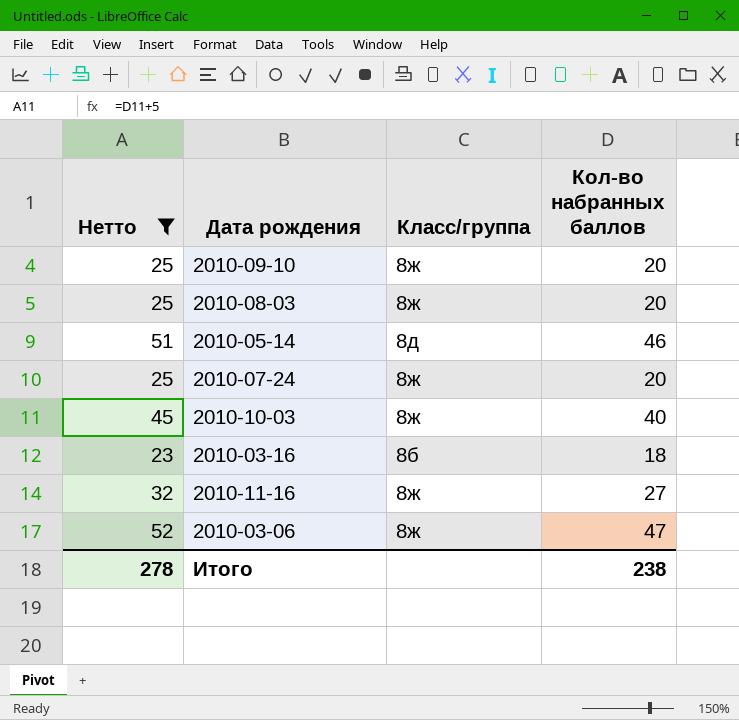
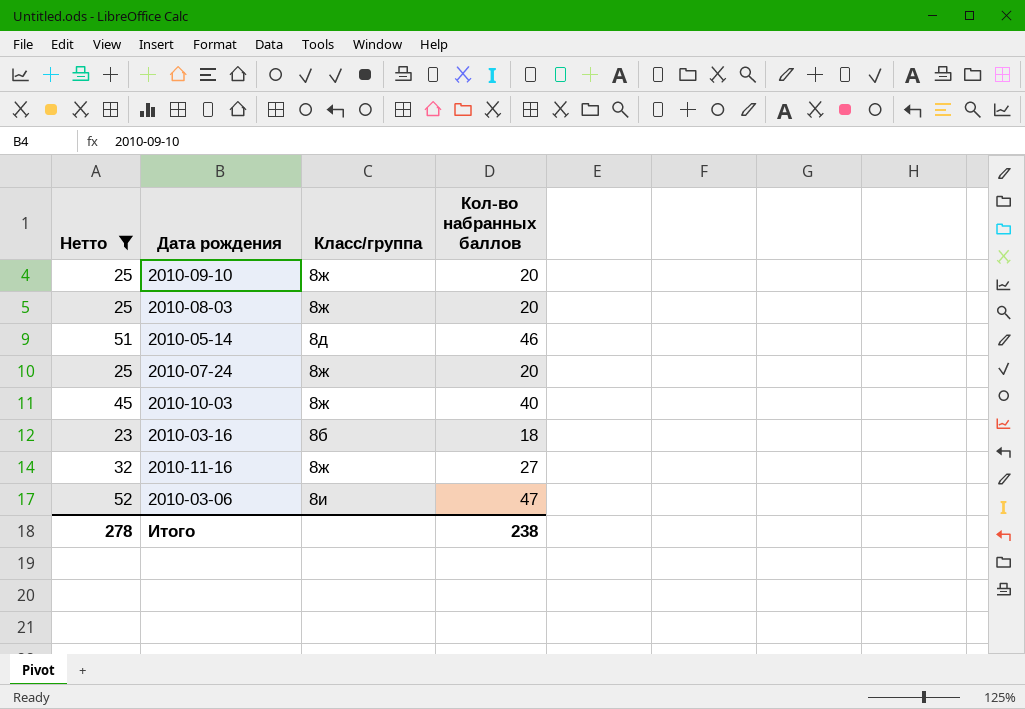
2010-03-06 | Класс/группа: 8ж -> 8и

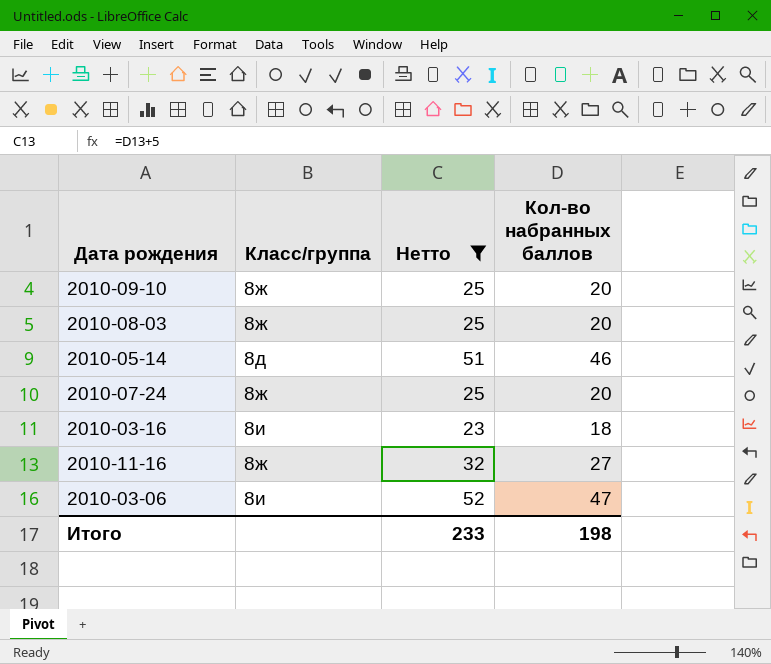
column Нетто | position: 1 -> 3
row 2010-10-03: 45 | 8ж | 40 -> none
2010-03-16 | Класс/группа: 8б -> 8и
Итого | Нетто: 278 -> 233
Итого | Кол-во набранных баллов: 238 -> 198

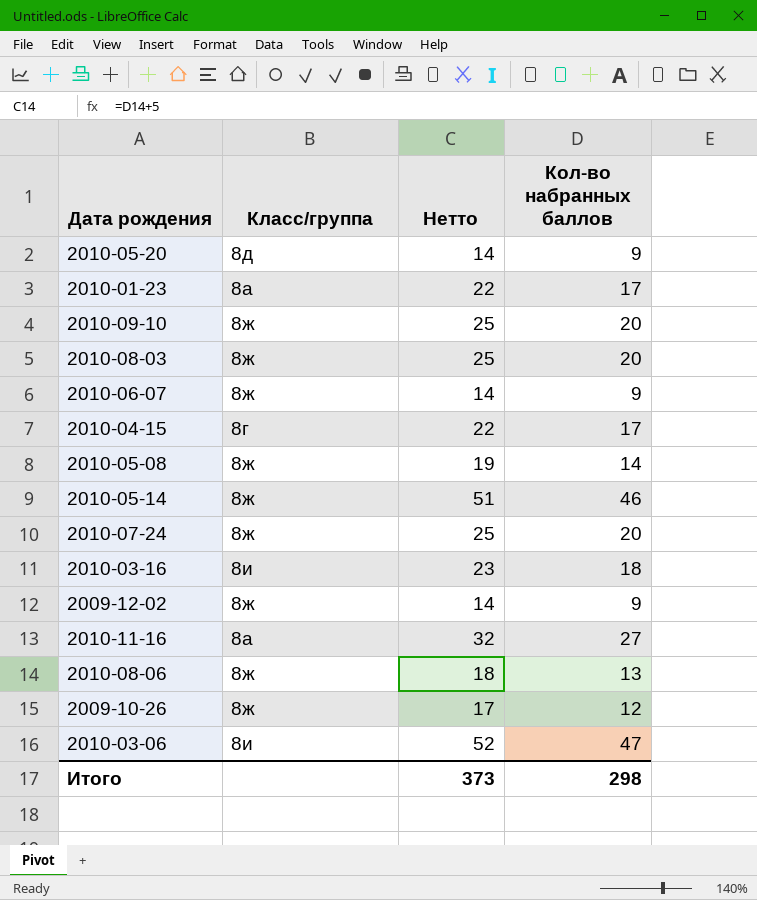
filter: Нетто >= 23 -> none
2010-05-14 | Класс/группа: 8д -> 8ж
2010-11-16 | Класс/группа: 8ж -> 8а
Итого | Нетто: 233 -> 373
Итого | Кол-во набранных баллов: 198 -> 298

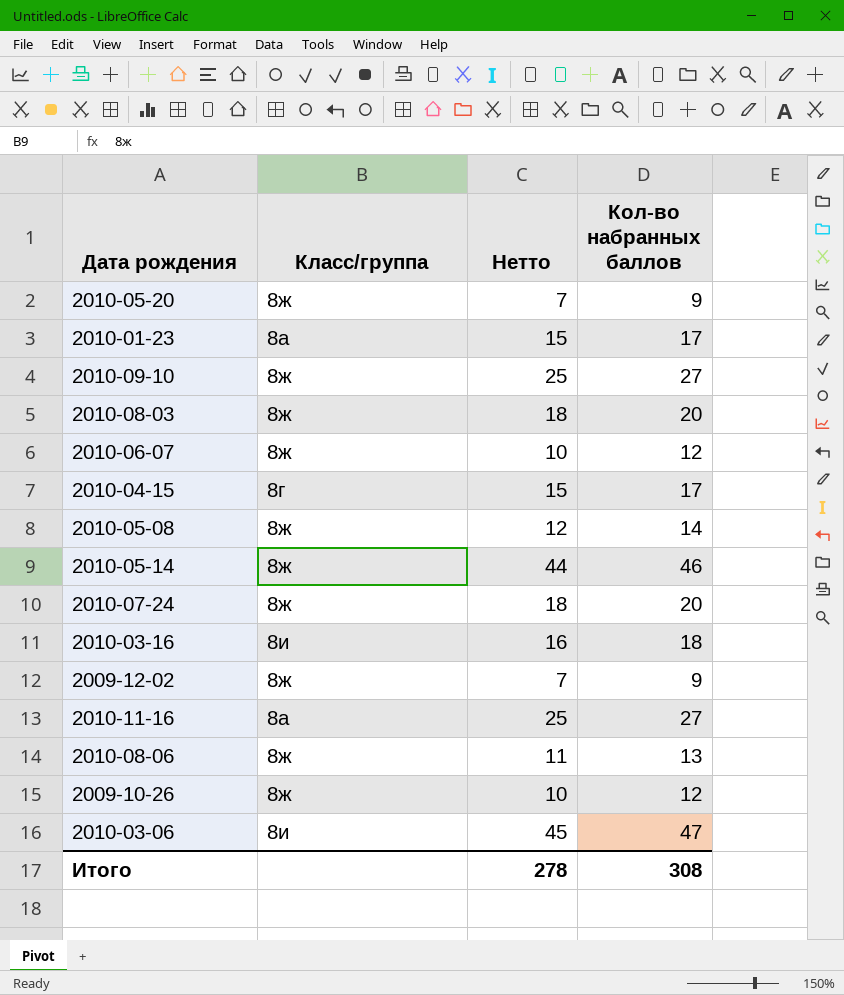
column Нетто | formula: [Кол-во набранных баллов] + 5 -> [Кол-во набранных баллов] - 2
2010-05-20 | Класс/группа: 8д -> 8ж
2010-09-10 | Кол-во набранных баллов: 20 -> 27
2010-06-07 | Кол-во набранных баллов: 9 -> 12
Итого | Нетто: 373 -> 278
Итого | Кол-во набранных баллов: 298 -> 308

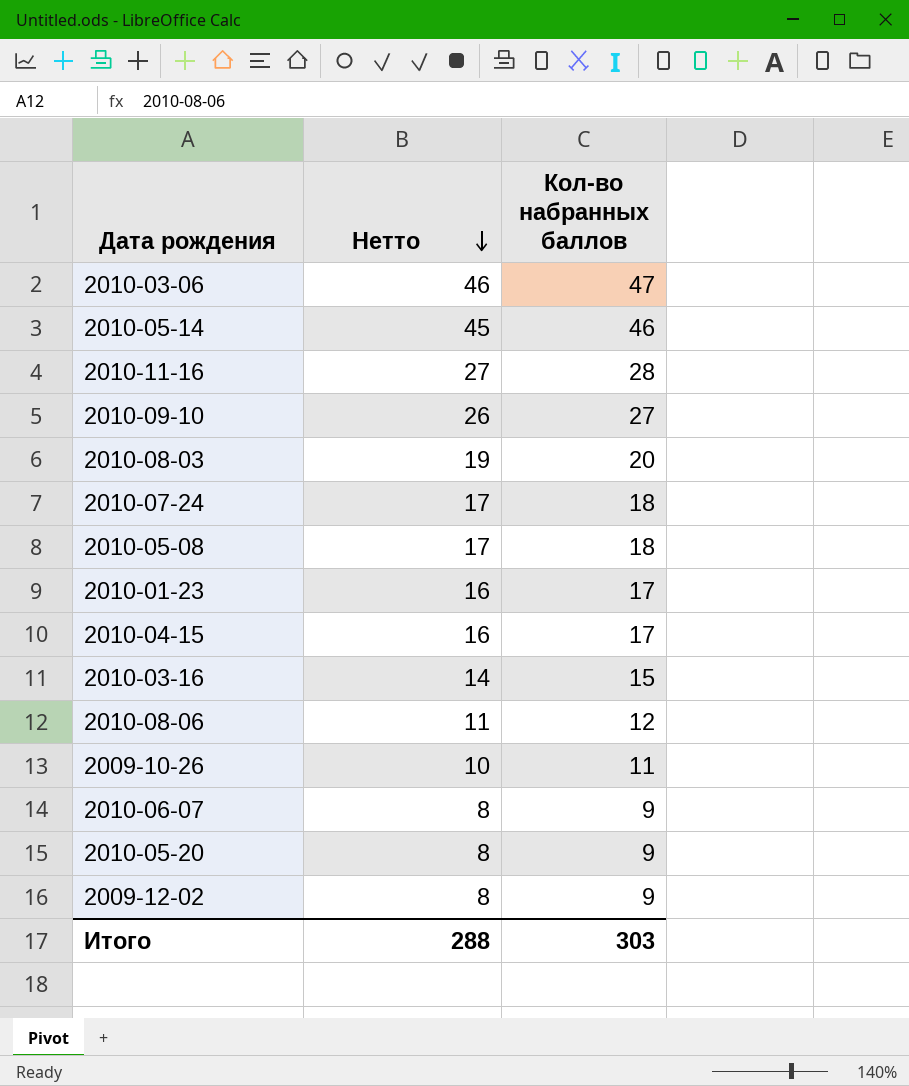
row order: none -> Нетто descending
column Класс/группа | position: 2 -> none
column Нетто | formula: [Кол-во набранных баллов] - 2 -> [Кол-во набранных баллов] - 1
2010-11-16 | Кол-во набранных баллов: 27 -> 28
2010-07-24 | Кол-во набранных баллов: 20 -> 18
2010-05-08 | Кол-во набранных баллов: 14 -> 18
2010-03-16 | Кол-во набранных баллов: 18 -> 15
2010-08-06 | Кол-во набранных баллов: 13 -> 12
2009-10-26 | Кол-во набранных баллов: 12 -> 11
2010-06-07 | Кол-во набранных баллов: 12 -> 9
Итого | Нетто: 278 -> 288
Итого | Кол-во набранных баллов: 308 -> 303

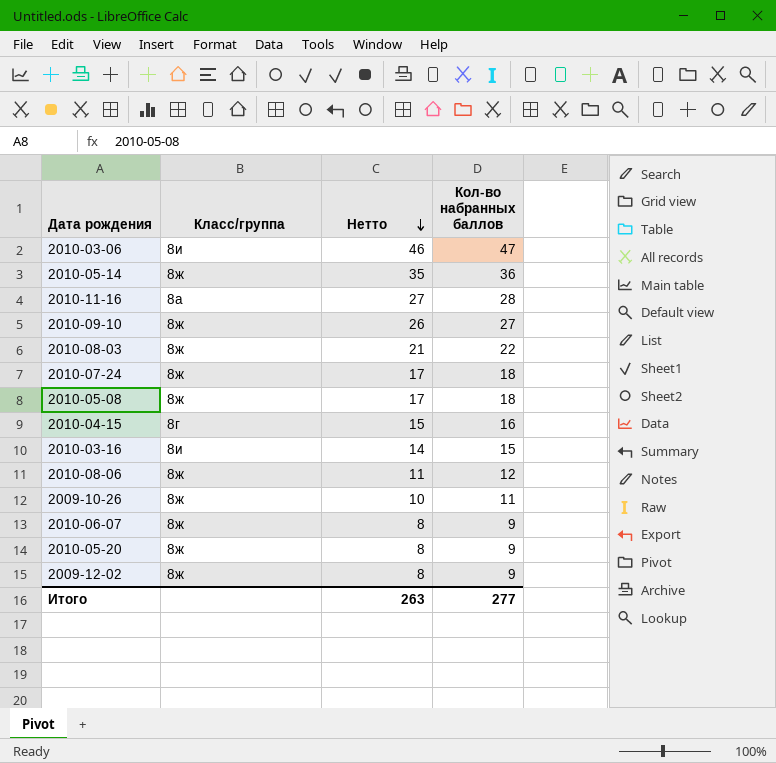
column Класс/группа | position: none -> 2
row 2010-01-23: 16 | 17 -> none
2010-05-14 | Нетто: 45 -> 35
2010-05-14 | Кол-во набранных баллов: 46 -> 36
2010-08-03 | Нетто: 19 -> 21
2010-08-03 | Кол-во набранных баллов: 20 -> 22
2010-04-15 | Нетто: 16 -> 15
2010-04-15 | Кол-во набранных баллов: 17 -> 16
Итого | Нетто: 288 -> 263
Итого | Кол-во набранных баллов: 303 -> 277

